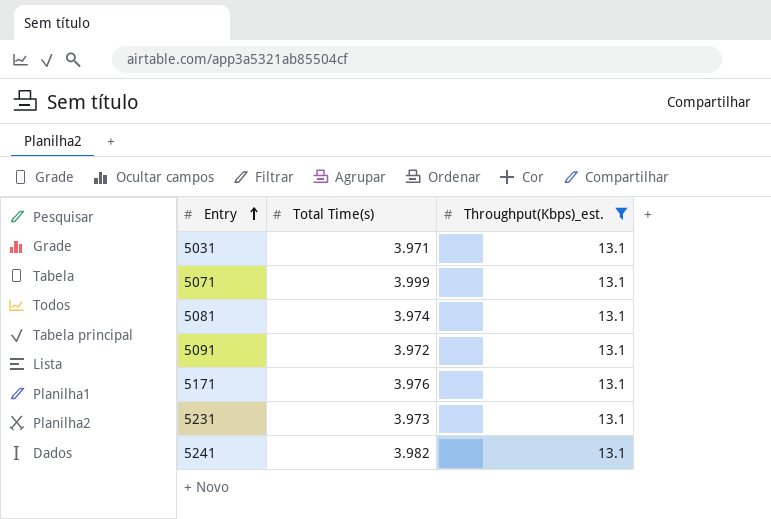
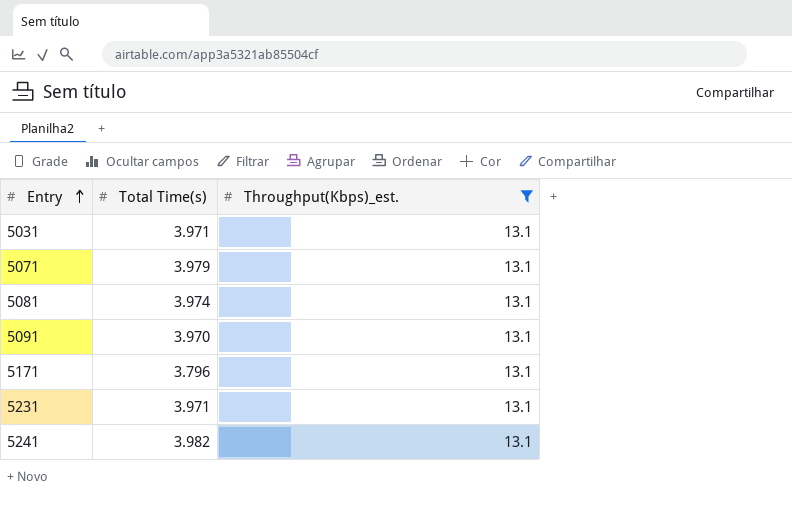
5071 | Total Time(s): 3.999 -> 3.979
5091 | Total Time(s): 3.972 -> 3.970
5171 | Total Time(s): 3.976 -> 3.796
5231 | Total Time(s): 3.973 -> 3.971

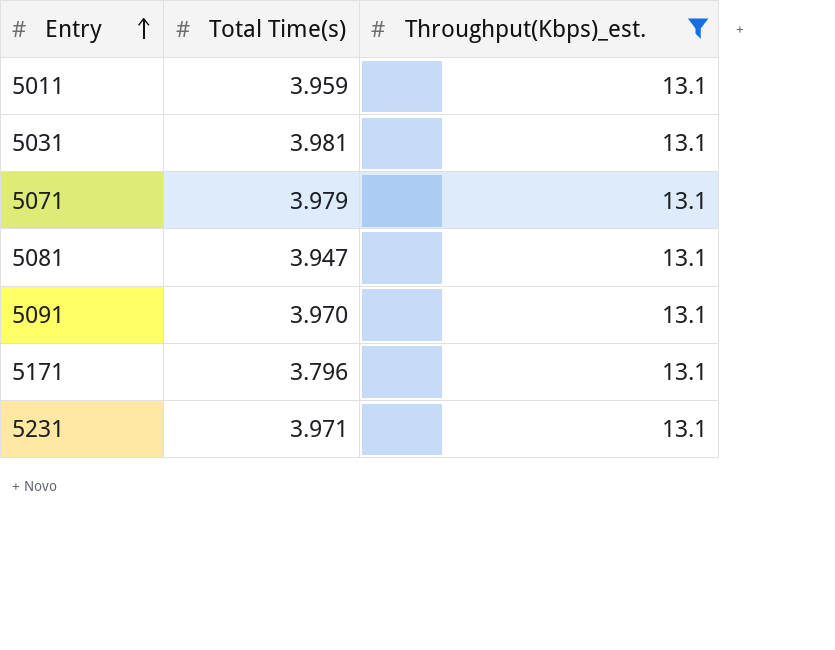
row 5241: 3.982 | 13.1 -> none
row 5011: none -> 3.959 | 13.1
5031 | Total Time(s): 3.971 -> 3.981
5081 | Total Time(s): 3.974 -> 3.947

